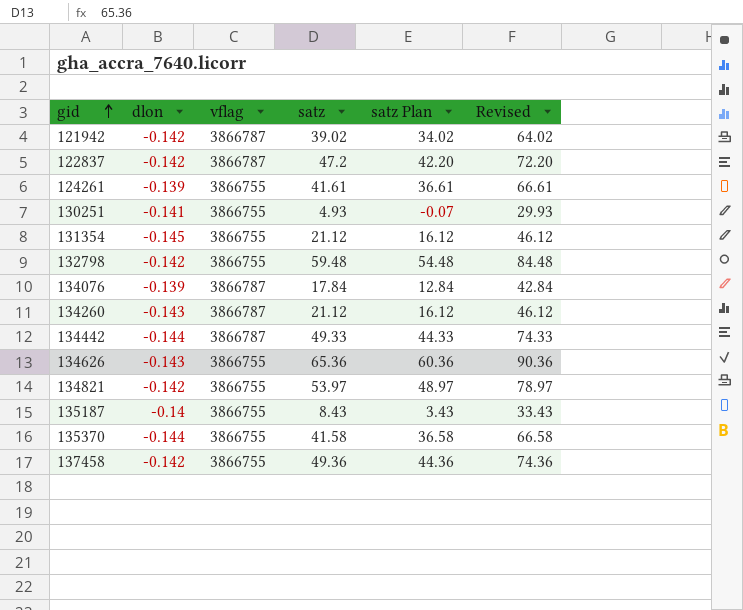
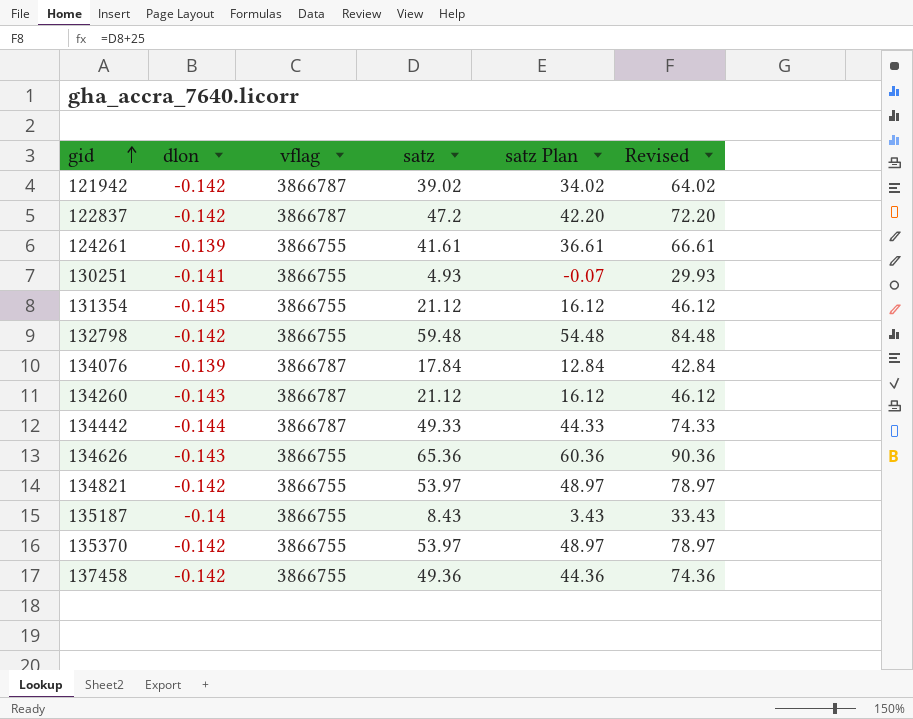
135370 | dlon: -0.144 -> -0.142
135370 | satz: 41.58 -> 53.97
135370 | satz Plan: 36.58 -> 48.97
135370 | Revised: 66.58 -> 78.97

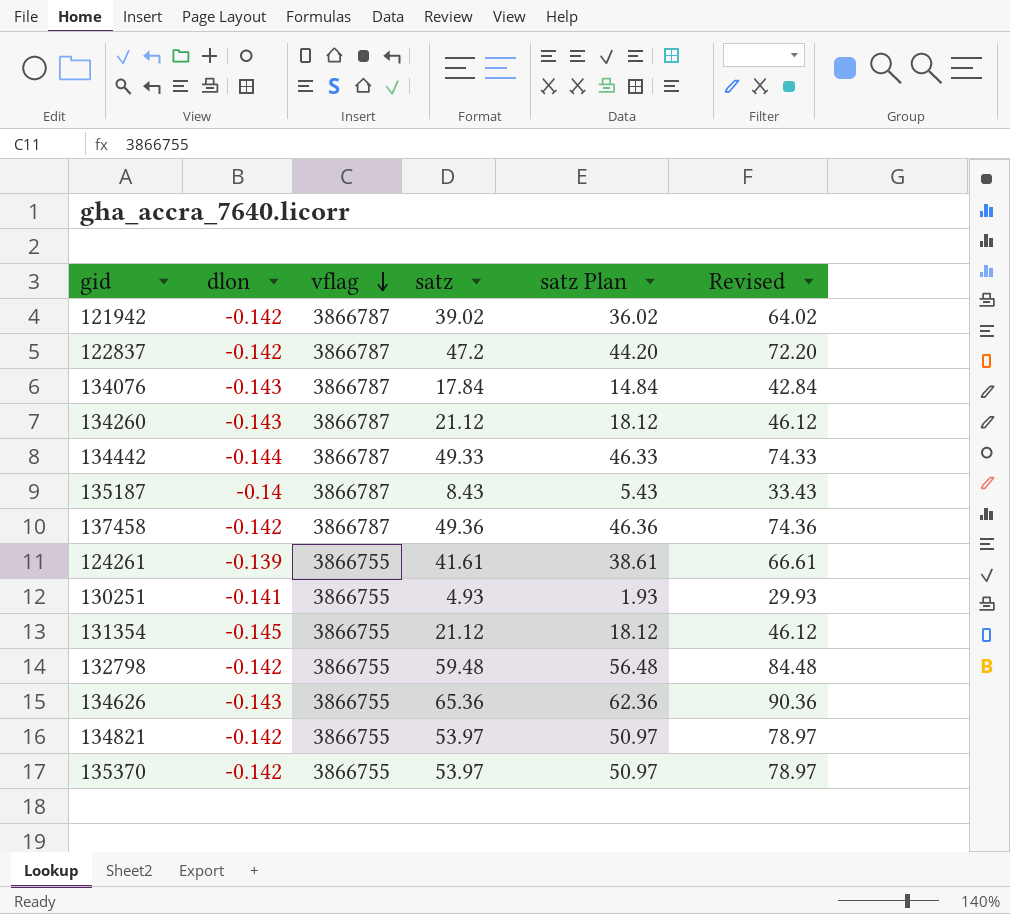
row order: gid ascending -> vflag descending
column satz Plan | formula: [satz] - 5 -> [satz] - 3
134076 | dlon: -0.139 -> -0.143
135187 | vflag: 3866755 -> 3866787
137458 | vflag: 3866755 -> 3866787

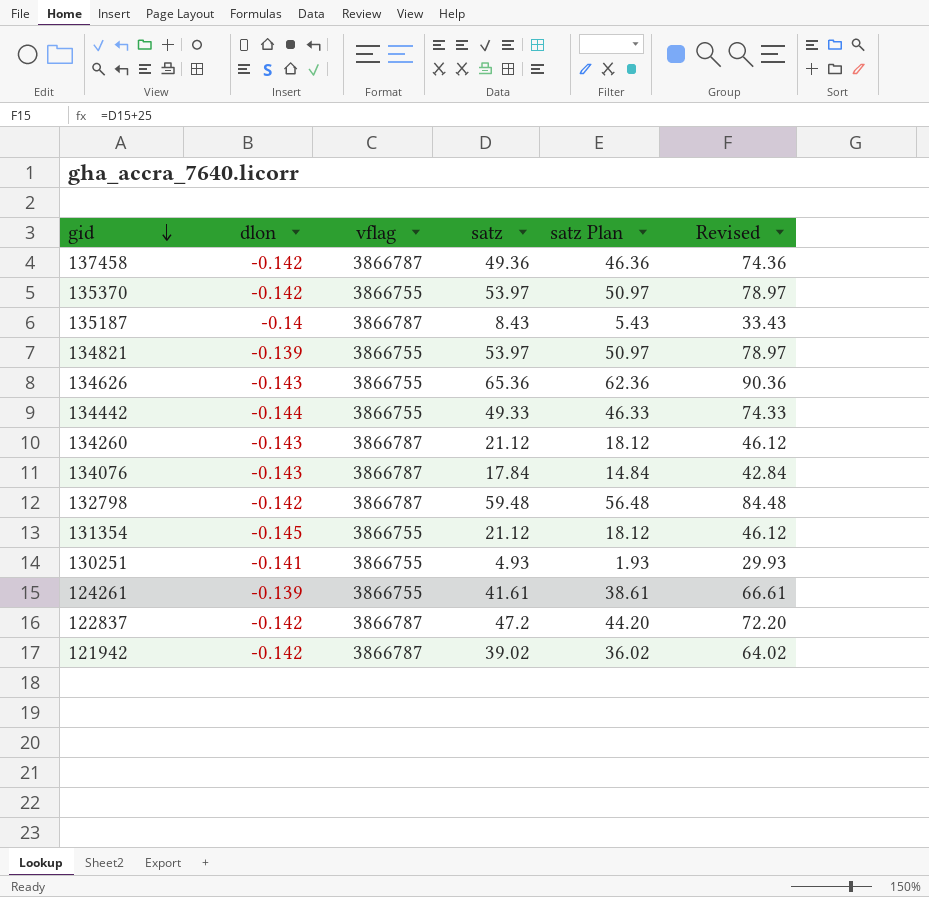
row order: vflag descending -> gid descending
134821 | dlon: -0.142 -> -0.139
134442 | vflag: 3866787 -> 3866755
132798 | vflag: 3866755 -> 3866787

